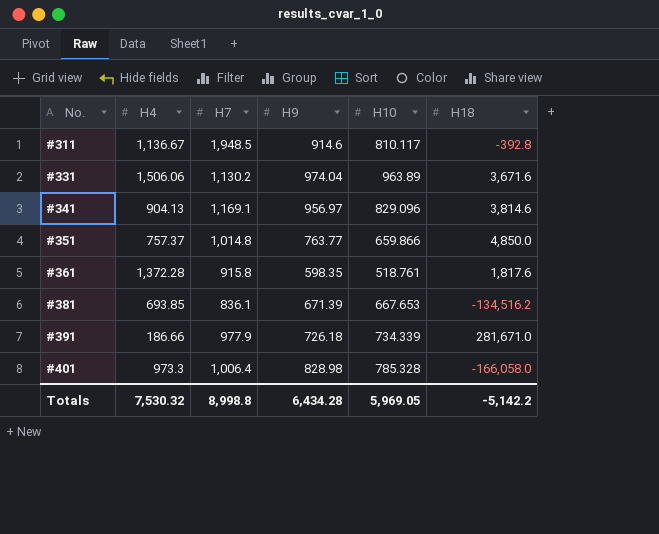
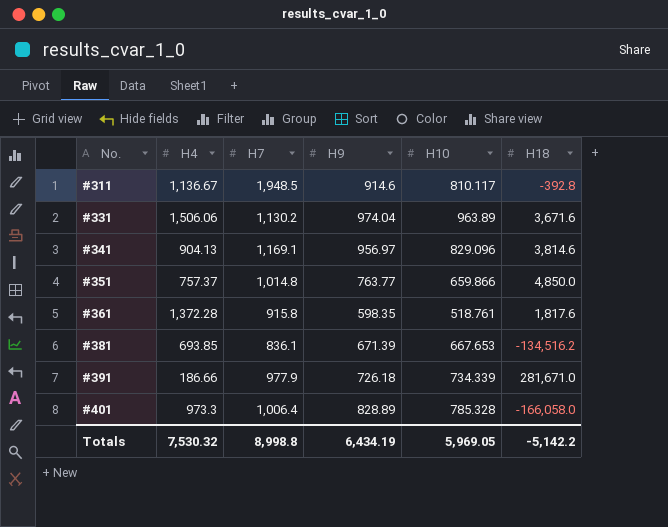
#401 | H9: 828.98 -> 828.89
Totals | H9: 6,434.28 -> 6,434.19

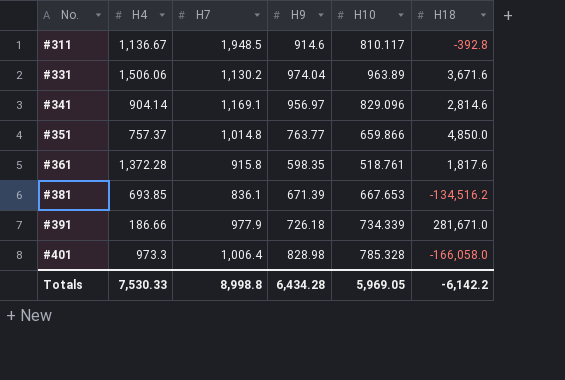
#341 | H4: 904.13 -> 904.14
#341 | H18: 3,814.6 -> 2,814.6
#401 | H9: 828.89 -> 828.98
Totals | H4: 7,530.32 -> 7,530.33
Totals | H9: 6,434.19 -> 6,434.28
Totals | H18: -5,142.2 -> -6,142.2

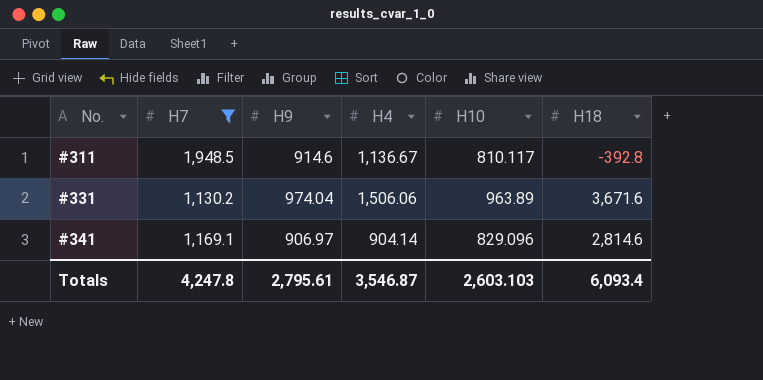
filter: none -> H7 >= 1,130.2
column H4 | position: 2 -> 4
#341 | H9: 956.97 -> 906.97
Totals | H7: 8,998.8 -> 4,247.8
Totals | H9: 6,434.28 -> 2,795.61
Totals | H4: 7,530.33 -> 3,546.87
Totals | H10: 5,969.05 -> 2,603.103
Totals | H18: -6,142.2 -> 6,093.4

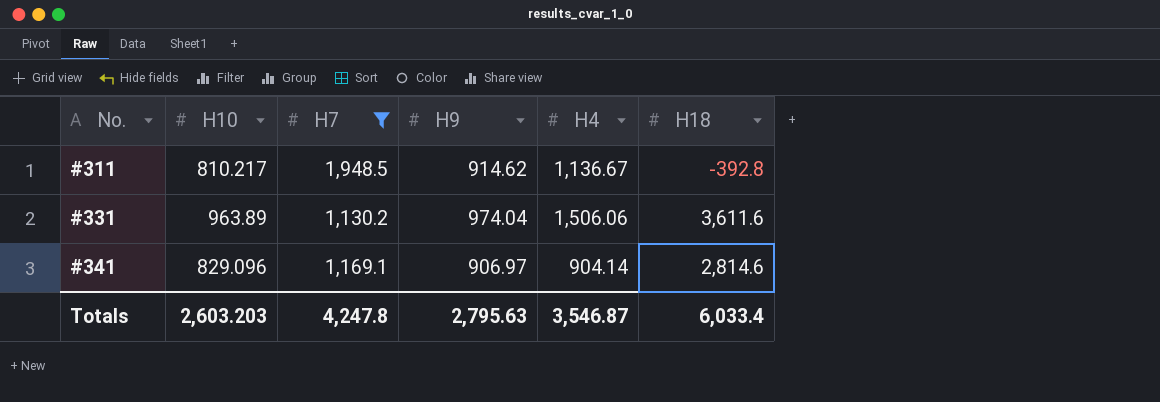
column H10 | position: 5 -> 2
#311 | H10: 810.117 -> 810.217
#311 | H9: 914.6 -> 914.62
#331 | H18: 3,671.6 -> 3,611.6
Totals | H10: 2,603.103 -> 2,603.203
Totals | H9: 2,795.61 -> 2,795.63
Totals | H18: 6,093.4 -> 6,033.4

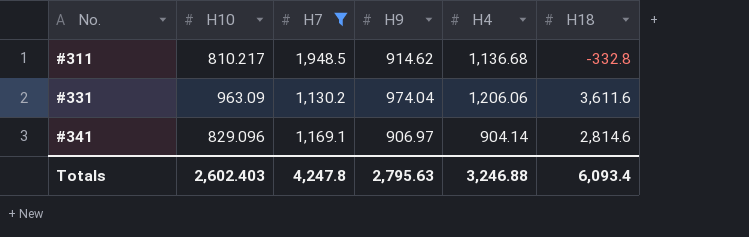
#311 | H4: 1,136.67 -> 1,136.68
#311 | H18: -392.8 -> -332.8
#331 | H10: 963.89 -> 963.09
#331 | H4: 1,506.06 -> 1,206.06
Totals | H10: 2,603.203 -> 2,602.403
Totals | H4: 3,546.87 -> 3,246.88
Totals | H18: 6,033.4 -> 6,093.4

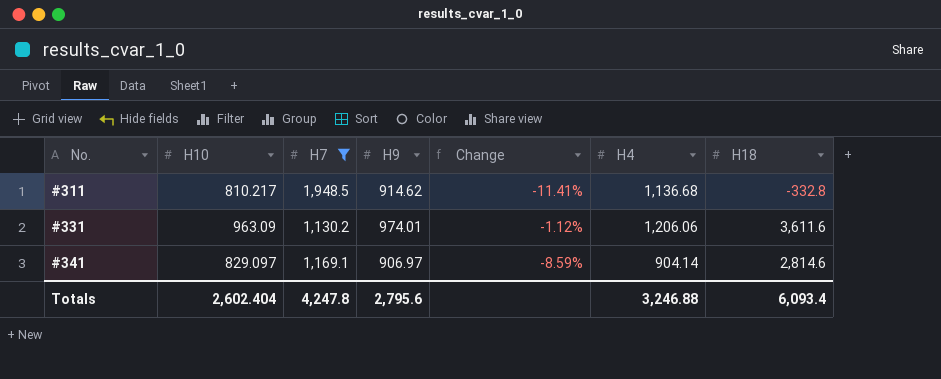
column Change | formula: none -> ([H10] - [H9]) / [H9]
#331 | H9: 974.04 -> 974.01
#341 | H10: 829.096 -> 829.097
Totals | H10: 2,602.403 -> 2,602.404
Totals | H9: 2,795.63 -> 2,795.6

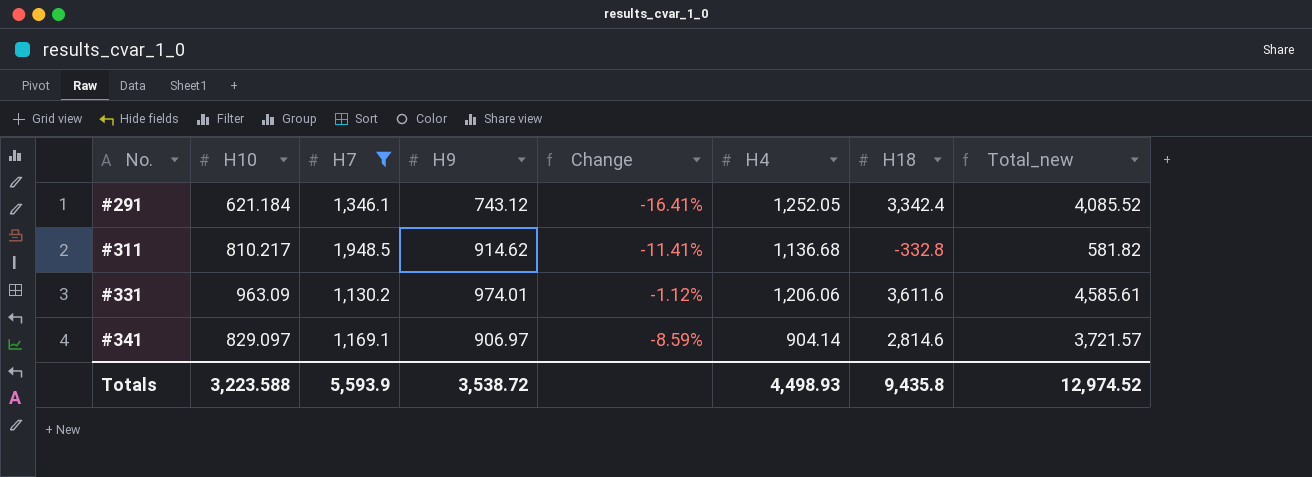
column Total_new | formula: none -> [H9] + [H18]
row #291: none -> 621.184 | 1,346.1 | 743.12 | -16.41% | 1,252.05 | 3,342.4 | 4,085.52
Totals | H10: 2,602.404 -> 3,223.588
Totals | H7: 4,247.8 -> 5,593.9
Totals | H9: 2,795.6 -> 3,538.72
Totals | H4: 3,246.88 -> 4,498.93
Totals | H18: 6,093.4 -> 9,435.8

